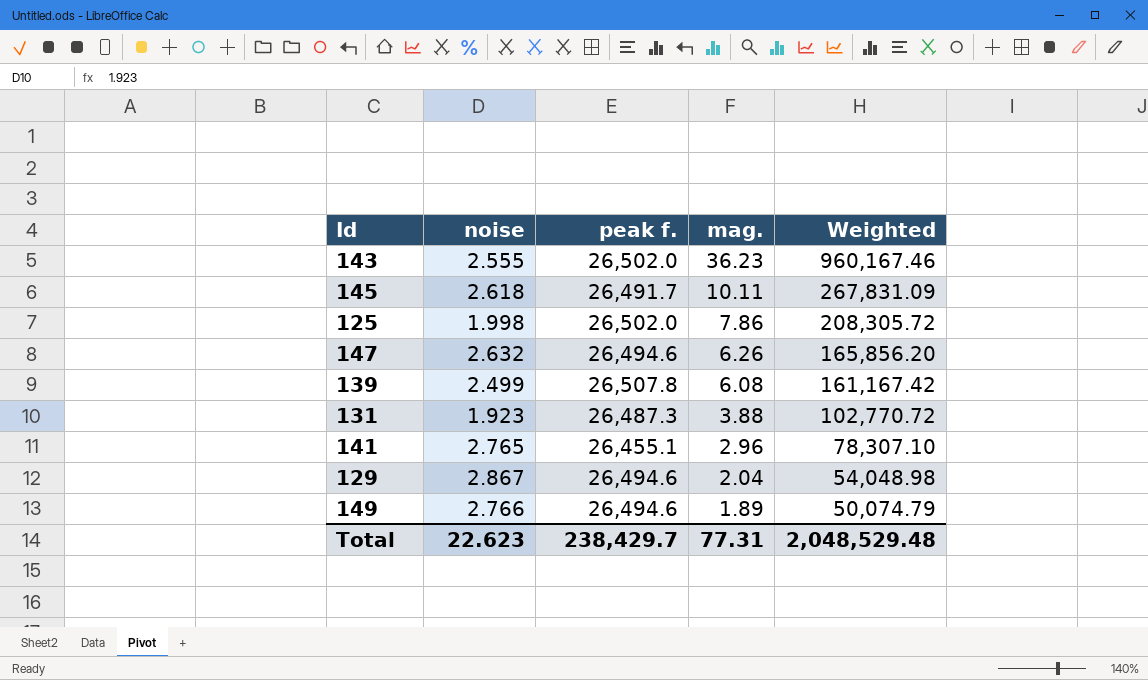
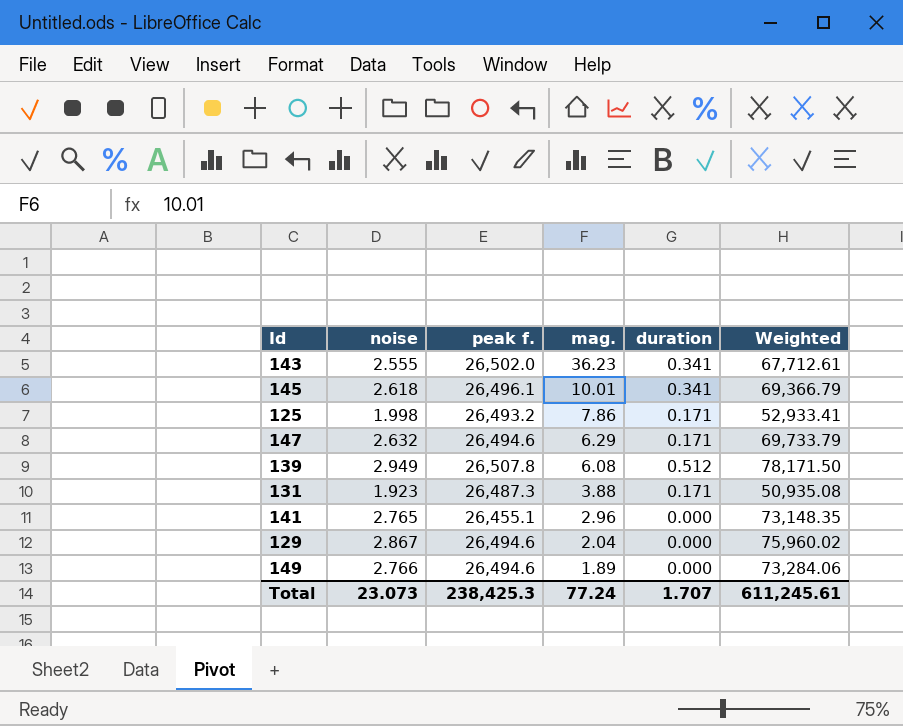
column duration | position: none -> 5
column Weighted | formula: [peak f.] * [mag.] -> [noise] * [peak f.]
145 | peak f.: 26,491.7 -> 26,496.1
145 | mag.: 10.11 -> 10.01
125 | peak f.: 26,502.0 -> 26,493.2
147 | mag.: 6.26 -> 6.29
139 | noise: 2.499 -> 2.949
Total | noise: 22.623 -> 23.073
Total | peak f.: 238,429.7 -> 238,425.3
Total | mag.: 77.31 -> 77.24
Total | Weighted: 2,048,529.48 -> 611,245.61

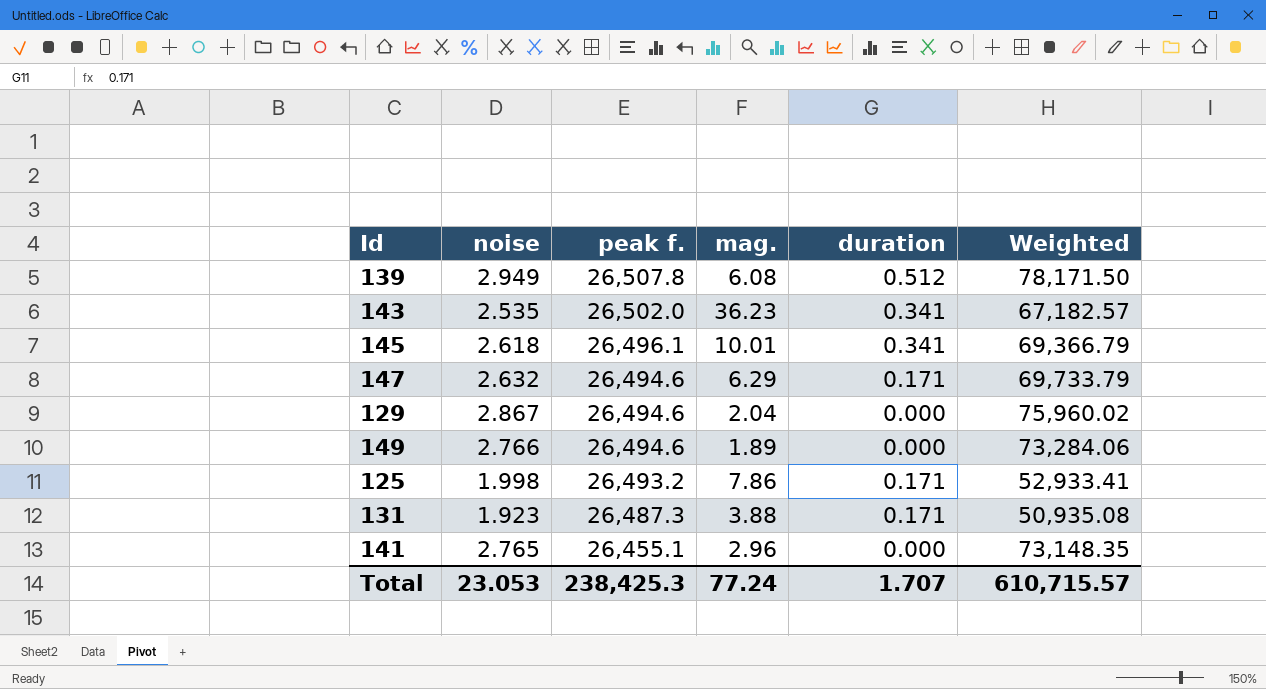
row order: mag. descending -> peak f. descending
143 | noise: 2.555 -> 2.535
143 | Weighted: 67,712.61 -> 67,182.57
Total | noise: 23.073 -> 23.053
Total | Weighted: 611,245.61 -> 610,715.57

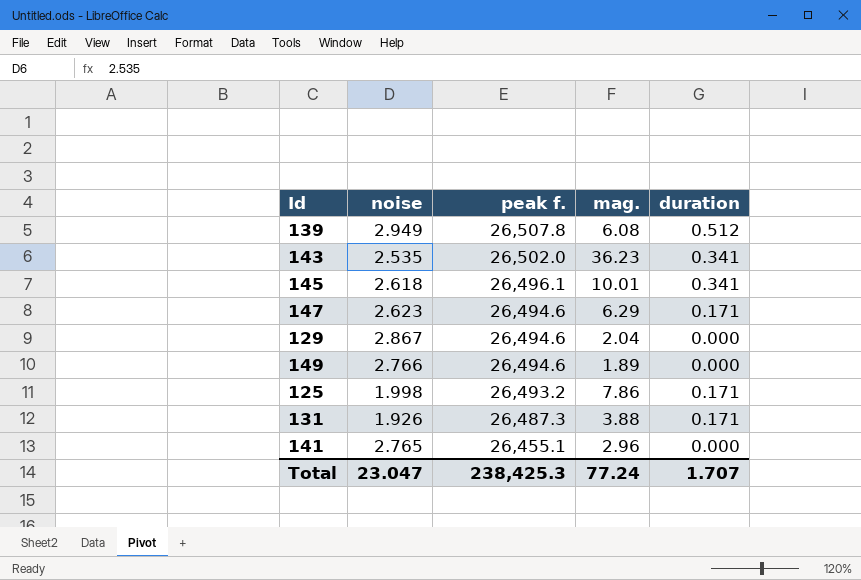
column Weighted | formula: [noise] * [peak f.] -> none
147 | noise: 2.632 -> 2.623
131 | noise: 1.923 -> 1.926
Total | noise: 23.053 -> 23.047

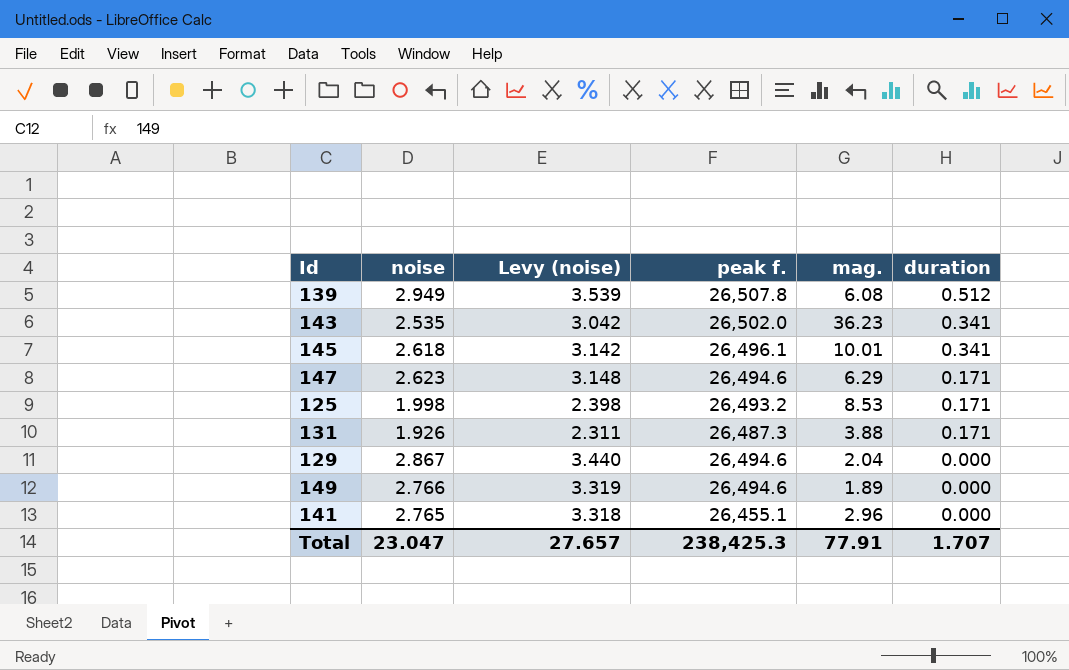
row order: peak f. descending -> duration descending
column Levy (noise) | formula: none -> [noise] * 1.2
125 | mag.: 7.86 -> 8.53
Total | mag.: 77.24 -> 77.91

